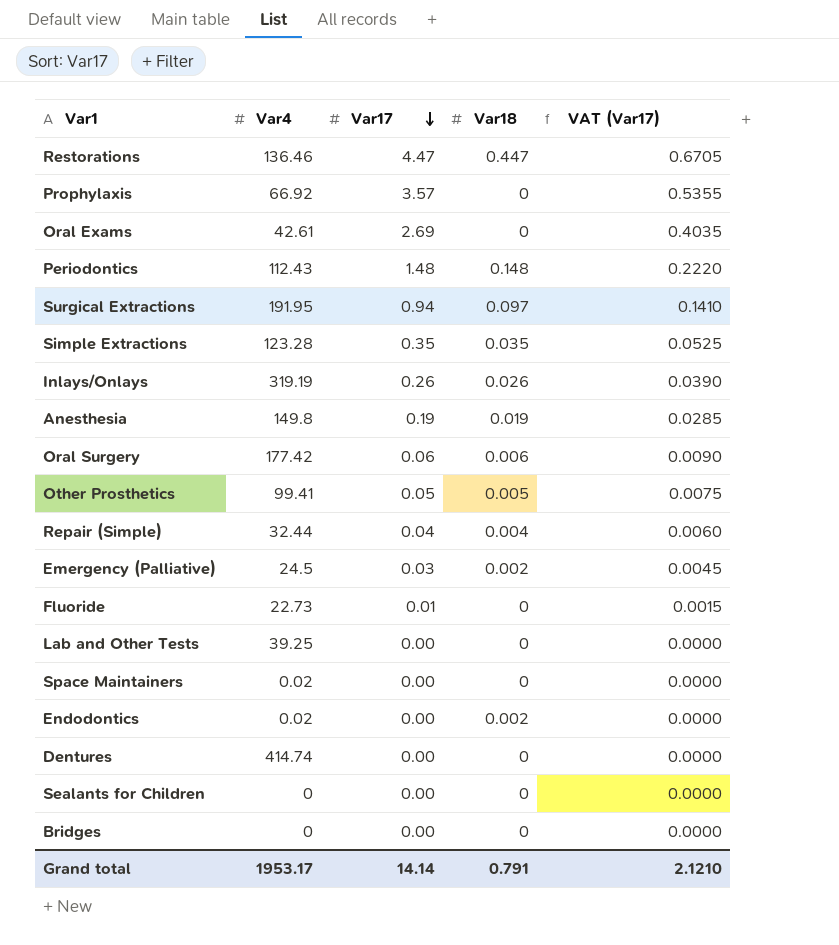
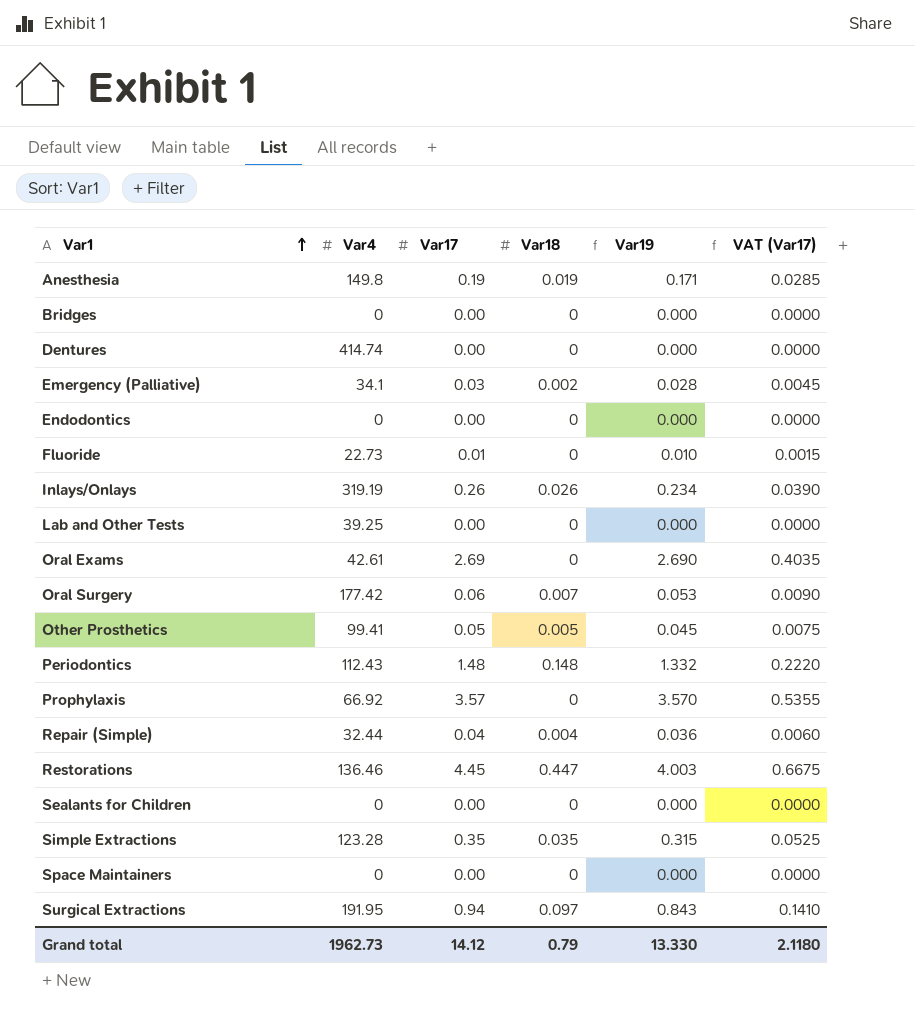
row order: Var17 descending -> Var1 ascending
column Var19 | formula: none -> [Var17] - [Var18]
Emergency (Palliative) | Var4: 24.5 -> 34.1
Endodontics | Var4: 0.02 -> 0
Endodontics | Var18: 0.002 -> 0
Oral Surgery | Var18: 0.006 -> 0.007
Restorations | Var17: 4.47 -> 4.45
Restorations | VAT (Var17): 0.6705 -> 0.6675
Space Maintainers | Var4: 0.02 -> 0
Grand total | Var4: 1953.17 -> 1962.73
Grand total | Var17: 14.14 -> 14.12
Grand total | Var18: 0.791 -> 0.79
Grand total | VAT (Var17): 2.1210 -> 2.1180

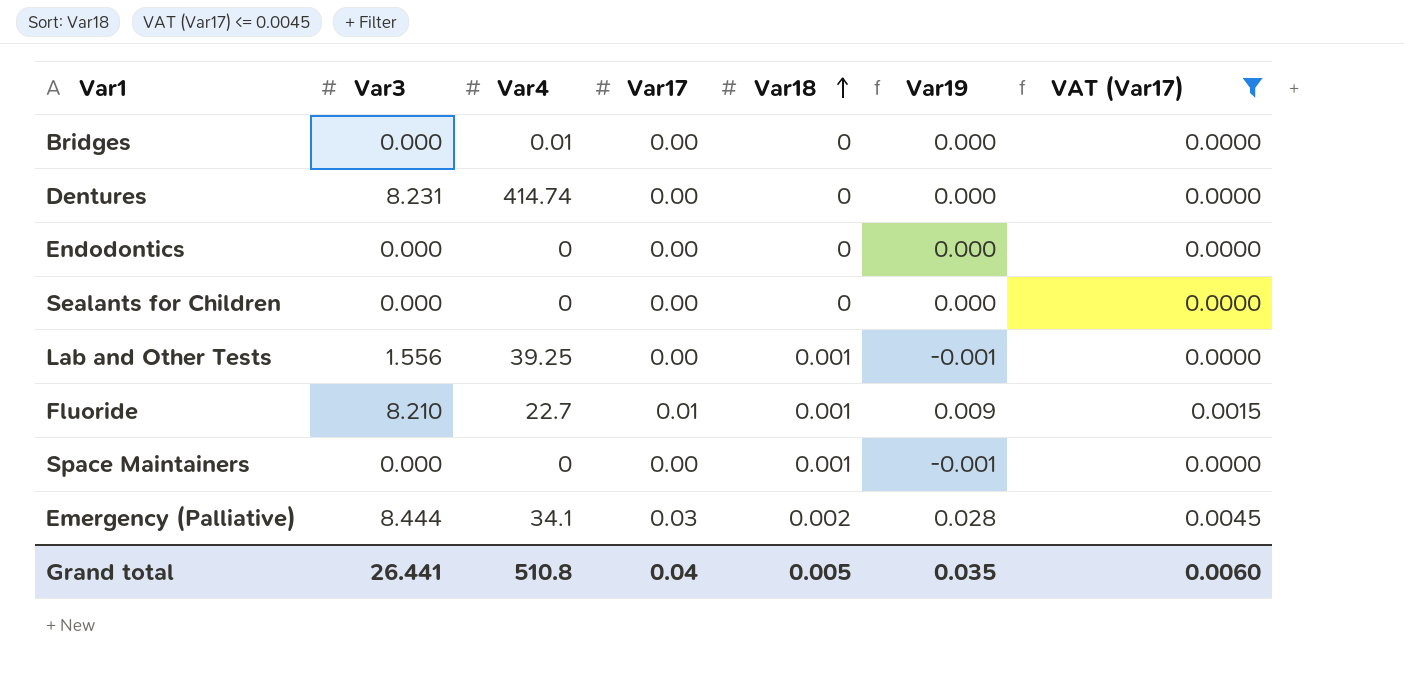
filter: none -> VAT (Var17) <= 0.0045
row order: Var1 ascending -> Var18 ascending
column Var3 | position: none -> 2
Bridges | Var4: 0 -> 0.01
Lab and Other Tests | Var18: 0 -> 0.001
Lab and Other Tests | Var19: 0.000 -> -0.001
Fluoride | Var4: 22.73 -> 22.7
Fluoride | Var18: 0 -> 0.001
Fluoride | Var19: 0.010 -> 0.009
Space Maintainers | Var18: 0 -> 0.001
Space Maintainers | Var19: 0.000 -> -0.001
Grand total | Var4: 1962.73 -> 510.8
Grand total | Var17: 14.12 -> 0.04
Grand total | Var18: 0.79 -> 0.005
Grand total | Var19: 13.330 -> 0.035
Grand total | VAT (Var17): 2.1180 -> 0.0060

